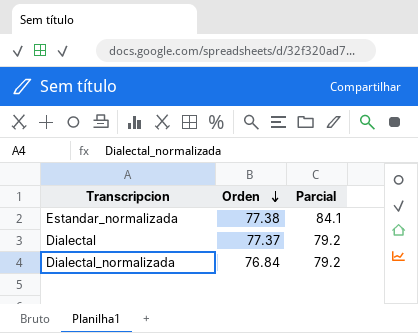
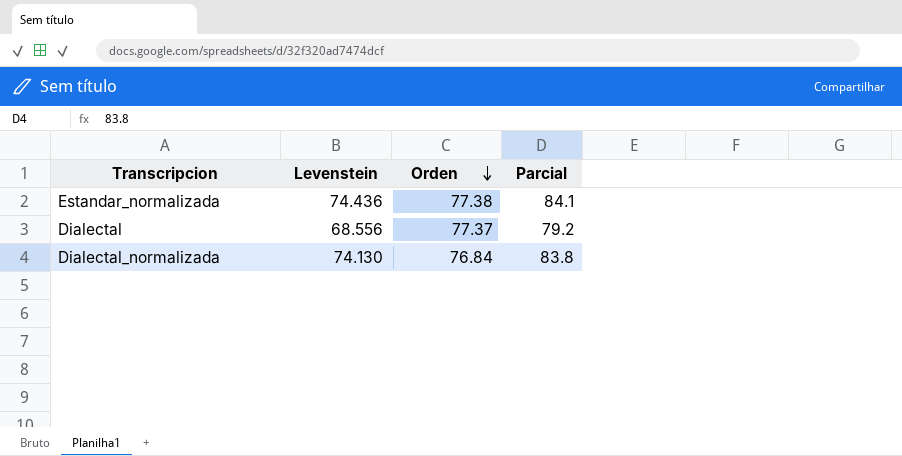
column Levenstein | position: none -> 2
Dialectal_normalizada | Parcial: 79.2 -> 83.8

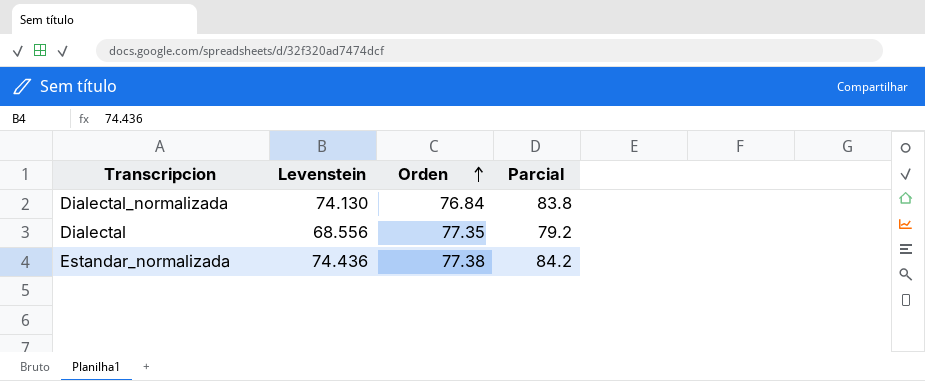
row order: Orden descending -> Orden ascending
Dialectal | Orden: 77.37 -> 77.35
Estandar_normalizada | Parcial: 84.1 -> 84.2

